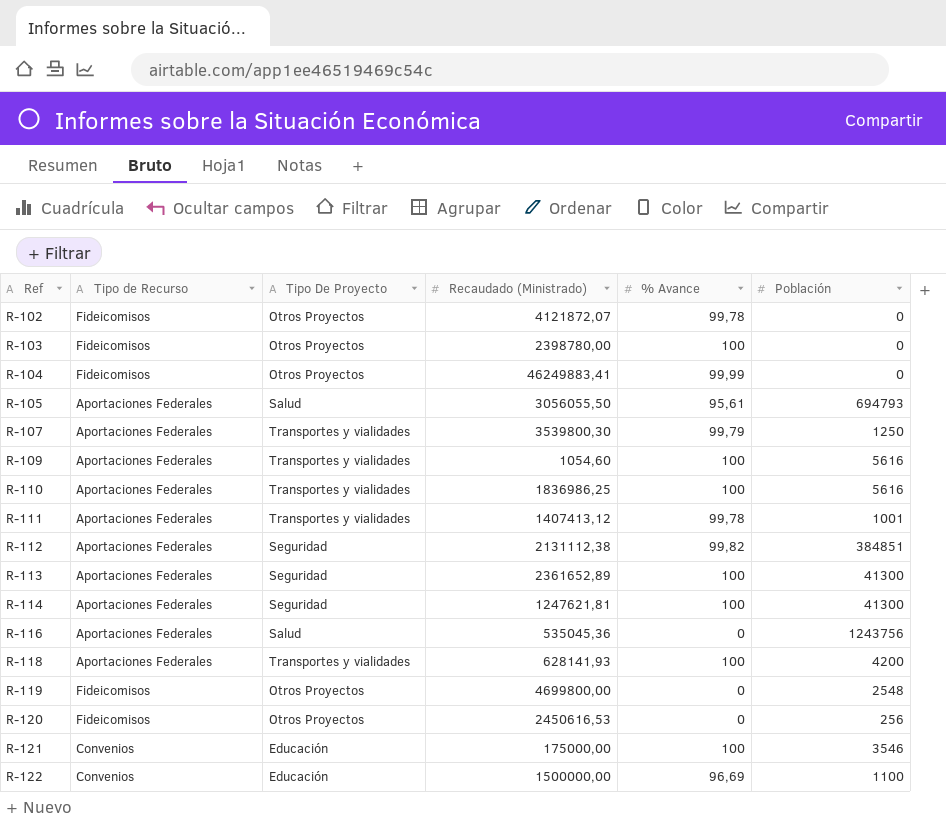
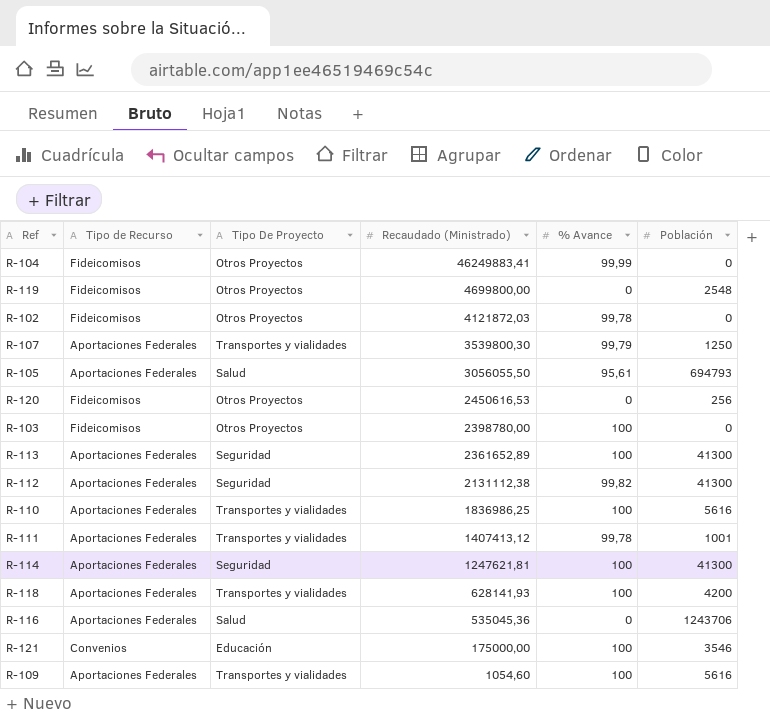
row order: Ref ascending -> Recaudado (Ministrado) descending
row R-122: Convenios | Educación | 1500000,00 | 96,69 | 1100 -> none
R-102 | Recaudado (Ministrado): 4121872,07 -> 4121872,03
R-112 | Población: 384851 -> 41300
R-116 | Población: 1243756 -> 1243706

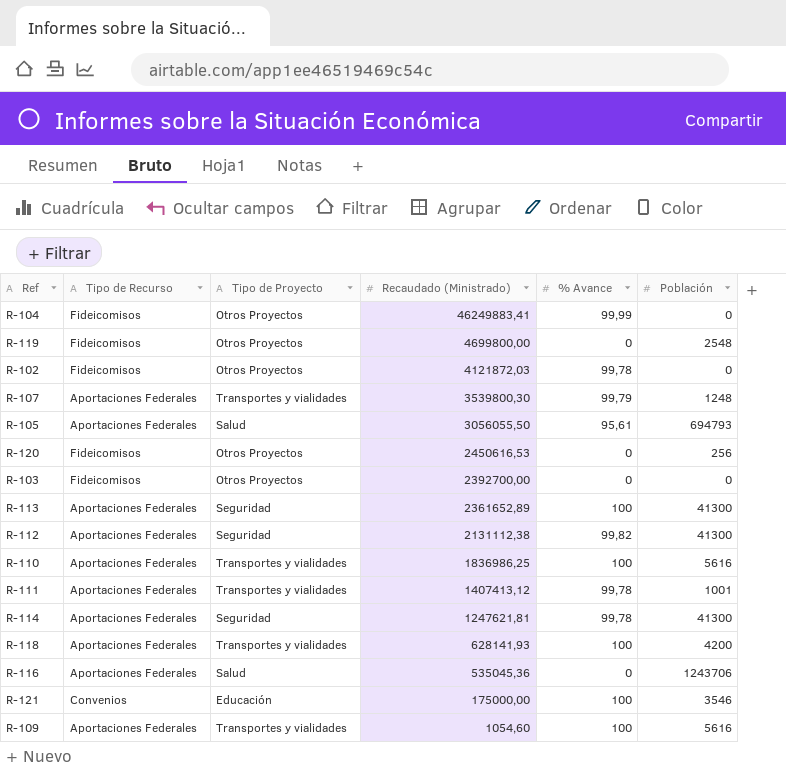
column name: Tipo De Proyecto -> Tipo de Proyecto
R-107 | Población: 1250 -> 1248
R-103 | Recaudado (Ministrado): 2398780,00 -> 2392700,00
R-103 | % Avance: 100 -> 0
R-114 | % Avance: 100 -> 99,78

